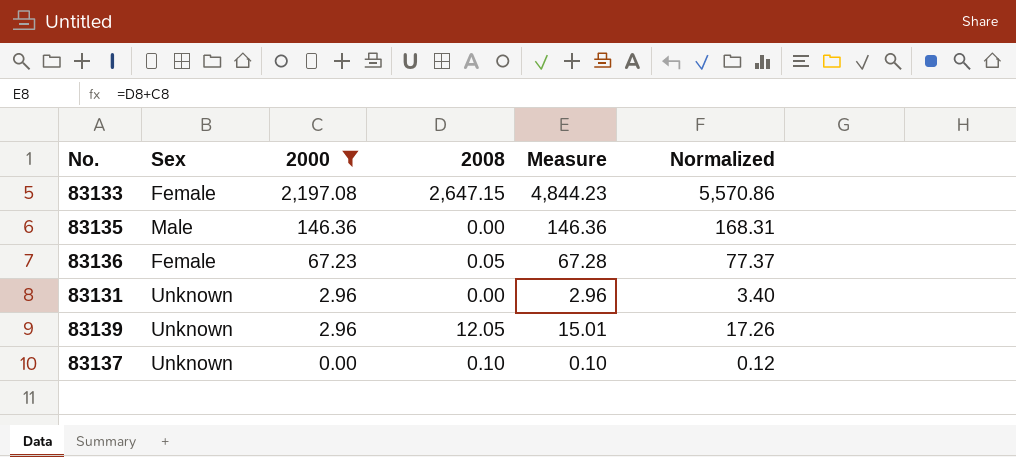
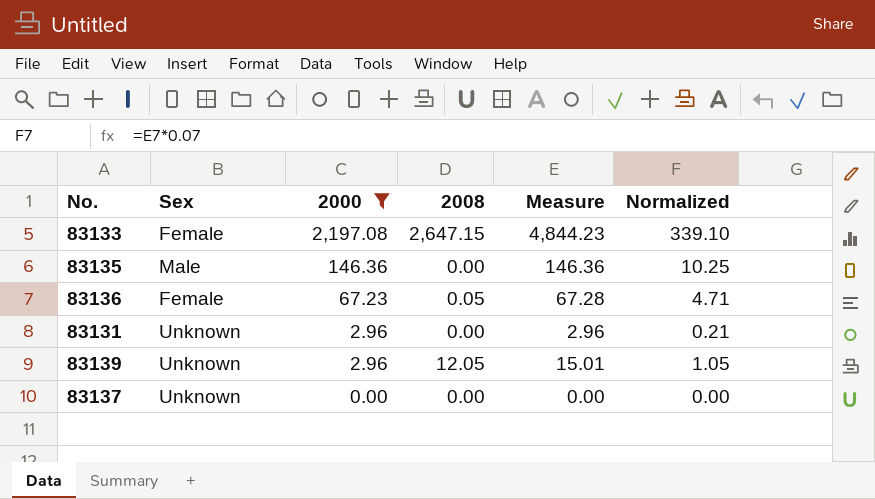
column Normalized | formula: [Measure] * 1.15 -> [Measure] * 0.07
83137 | 2008: 0.10 -> 0.00
83137 | Measure: 0.10 -> 0.00

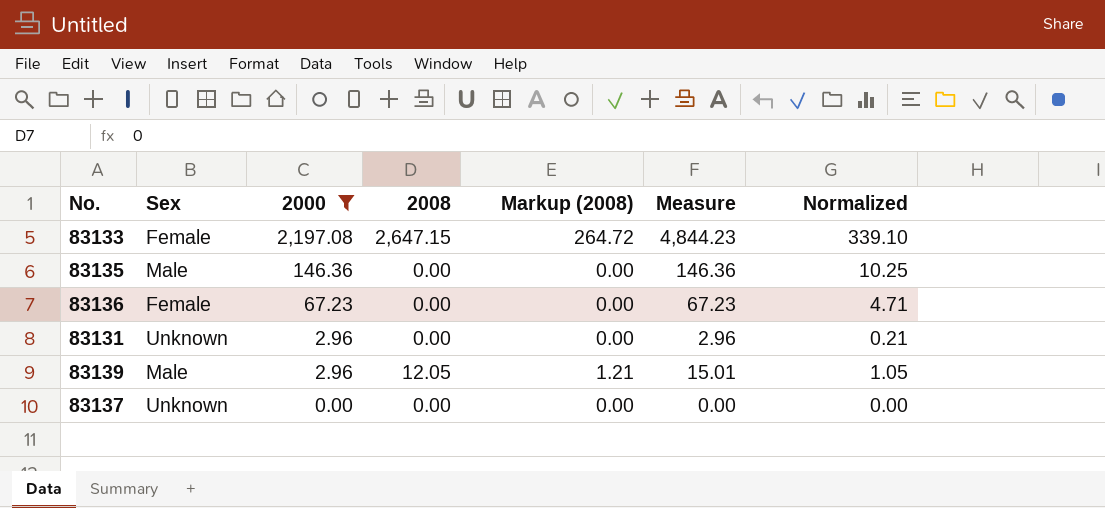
column Markup (2008) | formula: none -> [2008] * 0.1
83136 | 2008: 0.05 -> 0.00
83136 | Measure: 67.28 -> 67.23
83139 | Sex: Unknown -> Male

